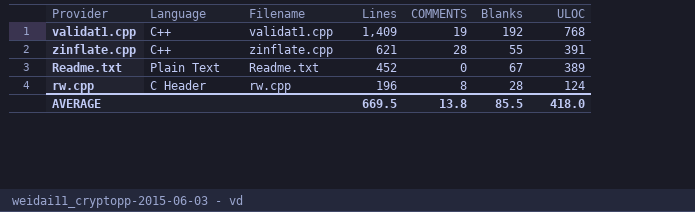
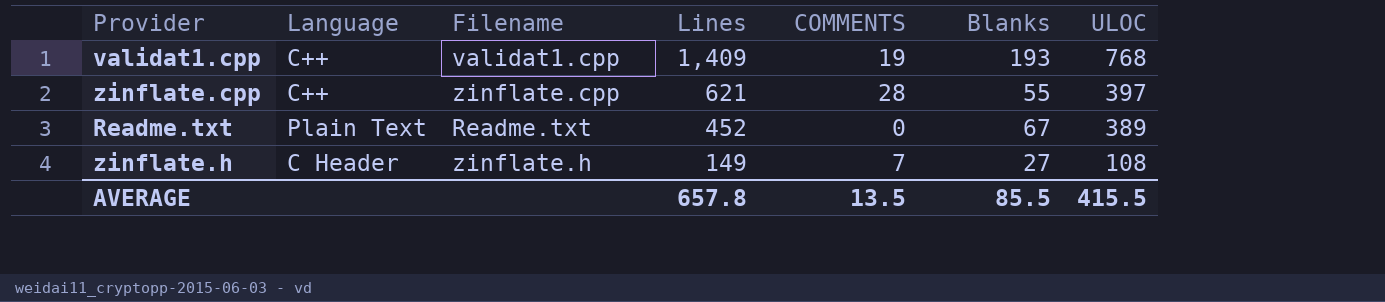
row rw.cpp: C Header | rw.cpp | 196 | 8 | 28 | 124 -> none
validat1.cpp | Blanks: 192 -> 193
zinflate.cpp | ULOC: 391 -> 397
row zinflate.h: none -> C Header | zinflate.h | 149 | 7 | 27 | 108
AVERAGE | Lines: 669.5 -> 657.8
AVERAGE | COMMENTS: 13.8 -> 13.5
AVERAGE | ULOC: 418.0 -> 415.5

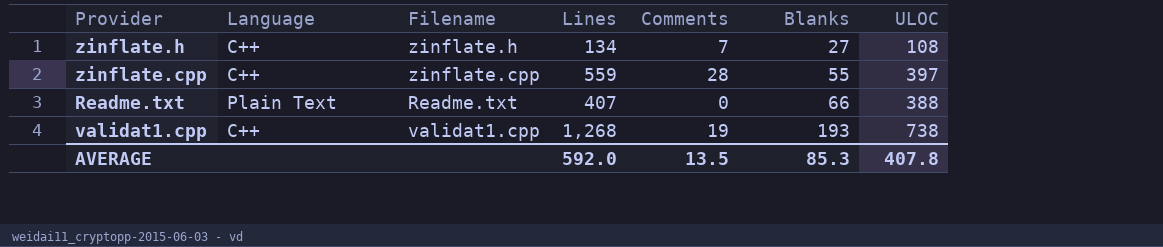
row order: Lines descending -> Blanks ascending
column name: COMMENTS -> Comments
zinflate.h | Language: C Header -> C++
zinflate.h | Lines: 149 -> 134
zinflate.cpp | Lines: 621 -> 559
Readme.txt | Lines: 452 -> 407
Readme.txt | Blanks: 67 -> 66
Readme.txt | ULOC: 389 -> 388
validat1.cpp | Lines: 1,409 -> 1,268
validat1.cpp | ULOC: 768 -> 738
AVERAGE | Lines: 657.8 -> 592.0
AVERAGE | Blanks: 85.5 -> 85.3
AVERAGE | ULOC: 415.5 -> 407.8

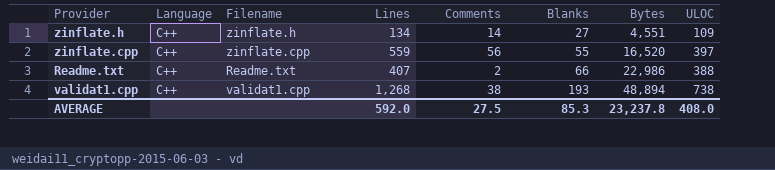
column Bytes | position: none -> 7
zinflate.h | Comments: 7 -> 14
zinflate.h | ULOC: 108 -> 109
zinflate.cpp | Comments: 28 -> 56
Readme.txt | Language: Plain Text -> C++
Readme.txt | Comments: 0 -> 2
validat1.cpp | Comments: 19 -> 38
AVERAGE | Comments: 13.5 -> 27.5
AVERAGE | ULOC: 407.8 -> 408.0

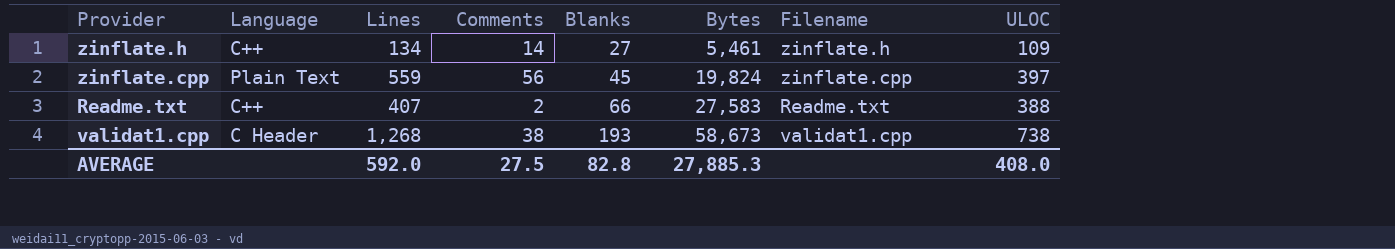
column Filename | position: 3 -> 7
zinflate.h | Bytes: 4,551 -> 5,461
zinflate.cpp | Language: C++ -> Plain Text
zinflate.cpp | Blanks: 55 -> 45
zinflate.cpp | Bytes: 16,520 -> 19,824
Readme.txt | Bytes: 22,986 -> 27,583
validat1.cpp | Language: C++ -> C Header
validat1.cpp | Bytes: 48,894 -> 58,673
AVERAGE | Blanks: 85.3 -> 82.8
AVERAGE | Bytes: 23,237.8 -> 27,885.3

